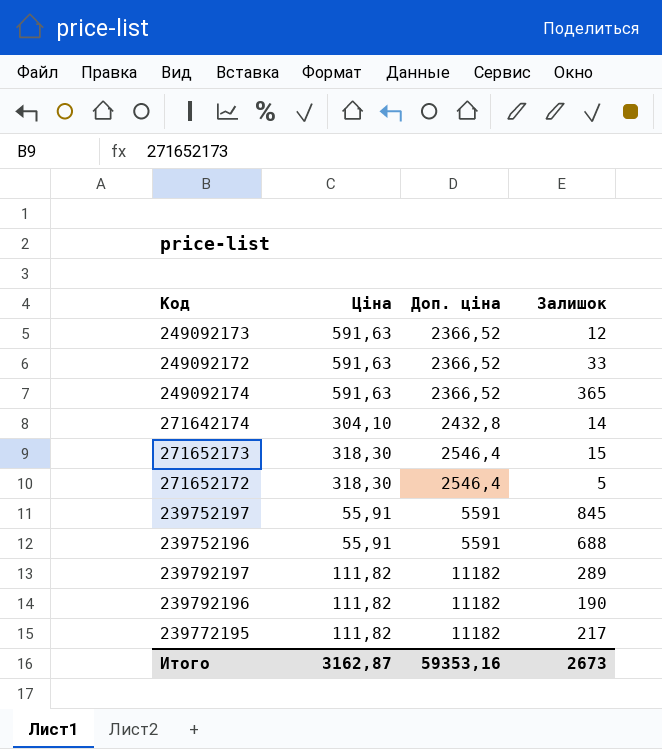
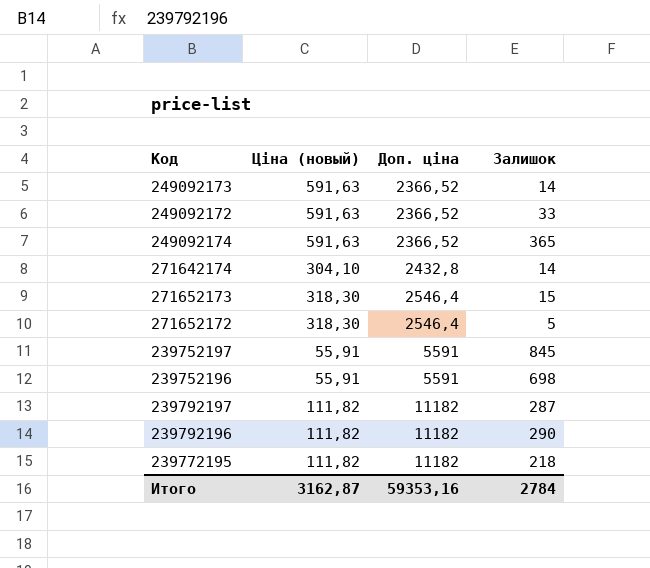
column name: Ціна -> Ціна (новый)
249092173 | Залишок: 12 -> 14
239752196 | Залишок: 688 -> 698
239792197 | Залишок: 289 -> 287
239792196 | Залишок: 190 -> 290
239772195 | Залишок: 217 -> 218
Итого | Залишок: 2673 -> 2784

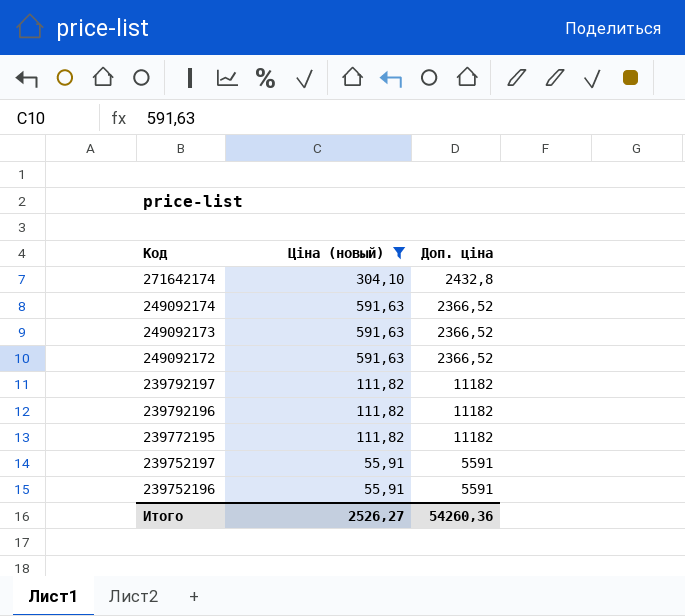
filter: none -> Ціна (новый) != 318,30
row order: Доп. ціна ascending -> Код descending
column Залишок | position: 4 -> none
Итого | Ціна (новый): 3162,87 -> 2526,27
Итого | Доп. ціна: 59353,16 -> 54260,36

